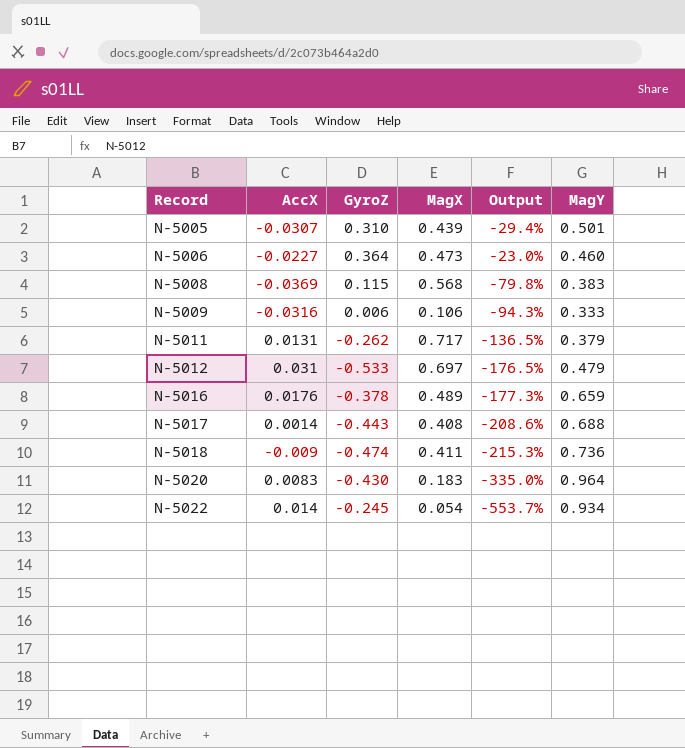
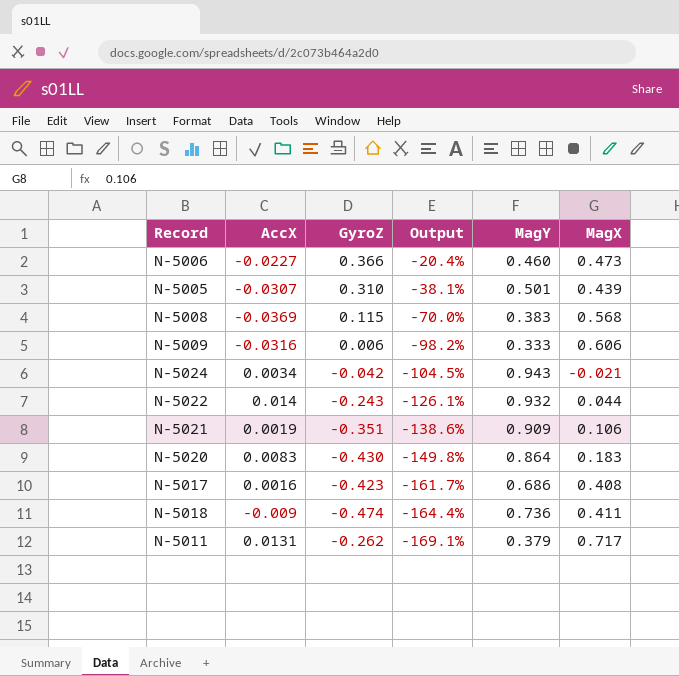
row order: Record ascending -> Output descending
column Output | formula: ([GyroZ] - [MagX]) / [MagX] -> ([GyroZ] - [MagY]) / [MagY]
column MagX | position: 4 -> 6
row N-5012: 0.031 | -0.533 | 0.697 | -176.5% | 0.479 -> none
row N-5016: 0.0176 | -0.378 | 0.489 | -177.3% | 0.659 -> none
N-5006 | GyroZ: 0.364 -> 0.366
N-5009 | MagX: 0.106 -> 0.606
row N-5024: none -> 0.0034 | -0.042 | -104.5% | 0.943 | -0.021
N-5022 | GyroZ: -0.245 -> -0.243
N-5022 | MagY: 0.934 -> 0.932
N-5022 | MagX: 0.054 -> 0.044
row N-5021: none -> 0.0019 | -0.351 | -138.6% | 0.909 | 0.106
N-5020 | MagY: 0.964 -> 0.864
N-5017 | AccX: 0.0014 -> 0.0016
N-5017 | GyroZ: -0.443 -> -0.423
N-5017 | MagY: 0.688 -> 0.686

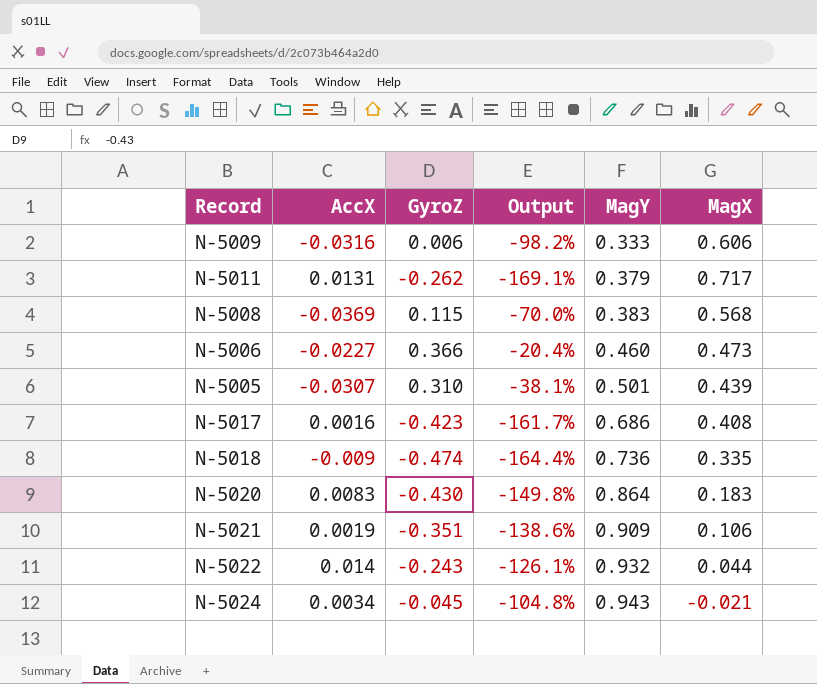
row order: Output descending -> MagY ascending
N-5018 | MagX: 0.411 -> 0.335
N-5024 | GyroZ: -0.042 -> -0.045
N-5024 | Output: -104.5% -> -104.8%

